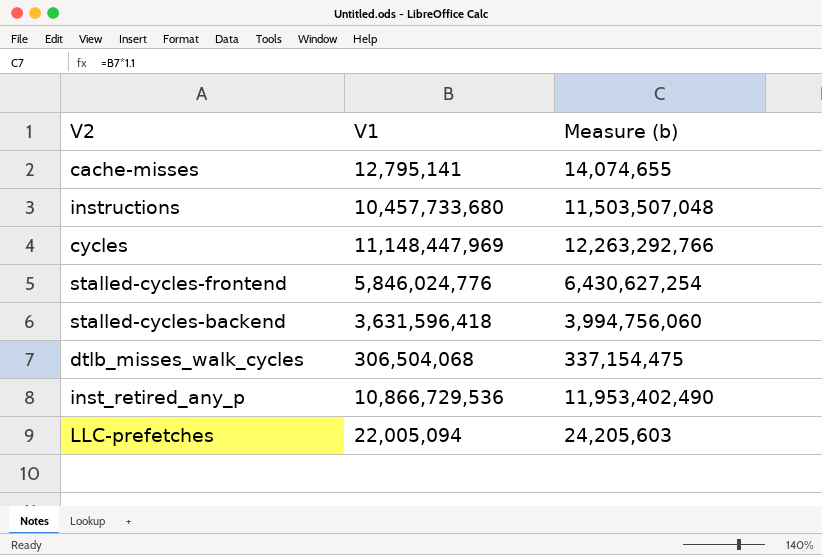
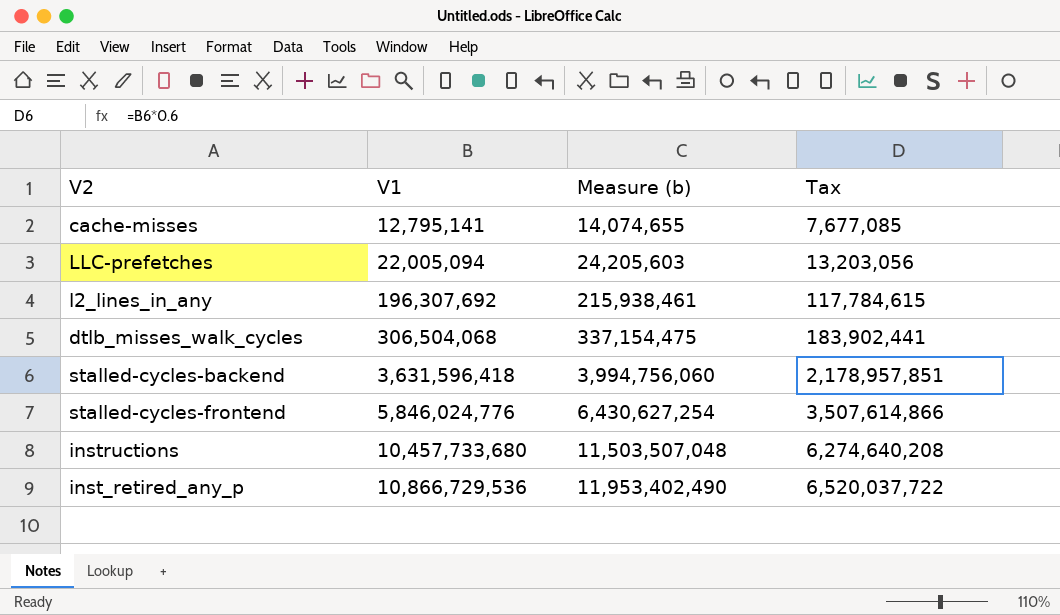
row order: none -> V1 ascending
column Tax | formula: none -> [V1] * 0.6
row cycles: 11,148,447,969 | 12,263,292,766 -> none
row l2_lines_in_any: none -> 196,307,692 | 215,938,461 | 117,784,615

